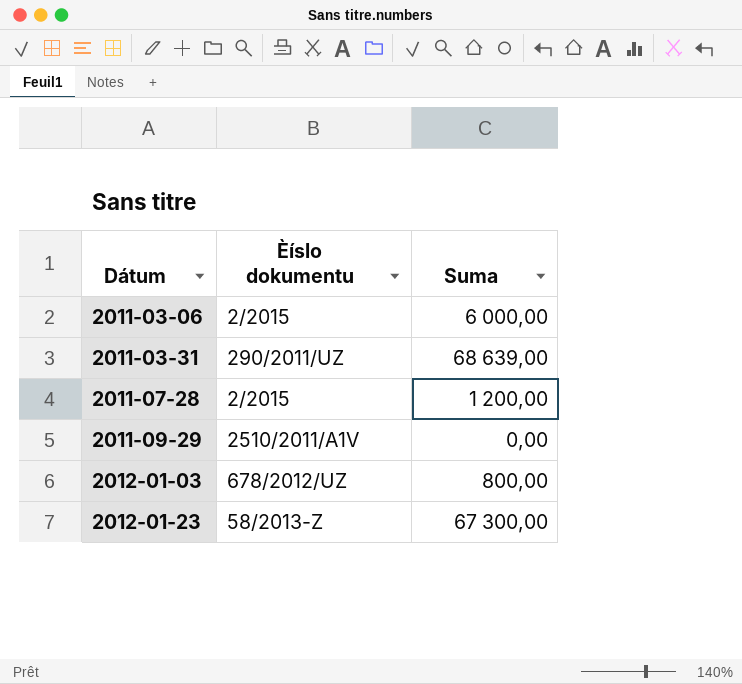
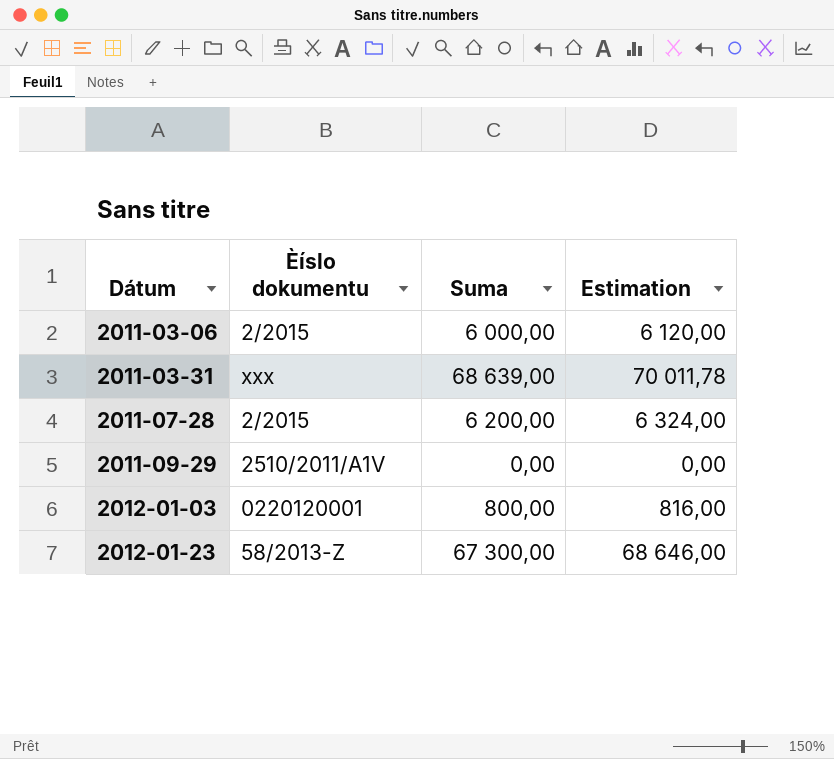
column Estimation | formula: none -> [Suma] * 1,02
2011-03-31 | Èíslo dokumentu: 290/2011/UZ -> xxx
2011-07-28 | Suma: 1 200,00 -> 6 200,00
2012-01-03 | Èíslo dokumentu: 678/2012/UZ -> 0220120001

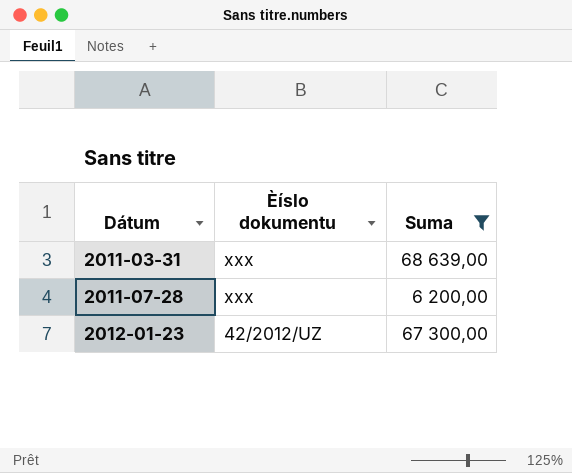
filter: none -> Suma >= 6 200,00
column Estimation | formula: [Suma] * 1,02 -> none
2011-07-28 | Èíslo dokumentu: 2/2015 -> xxx
2012-01-23 | Èíslo dokumentu: 58/2013-Z -> 42/2012/UZ

